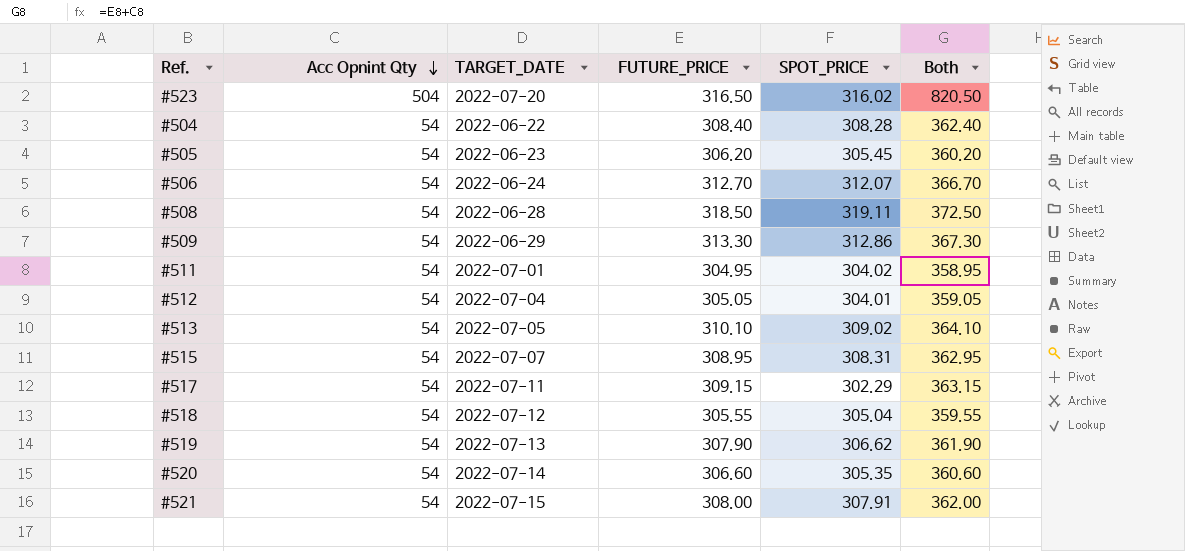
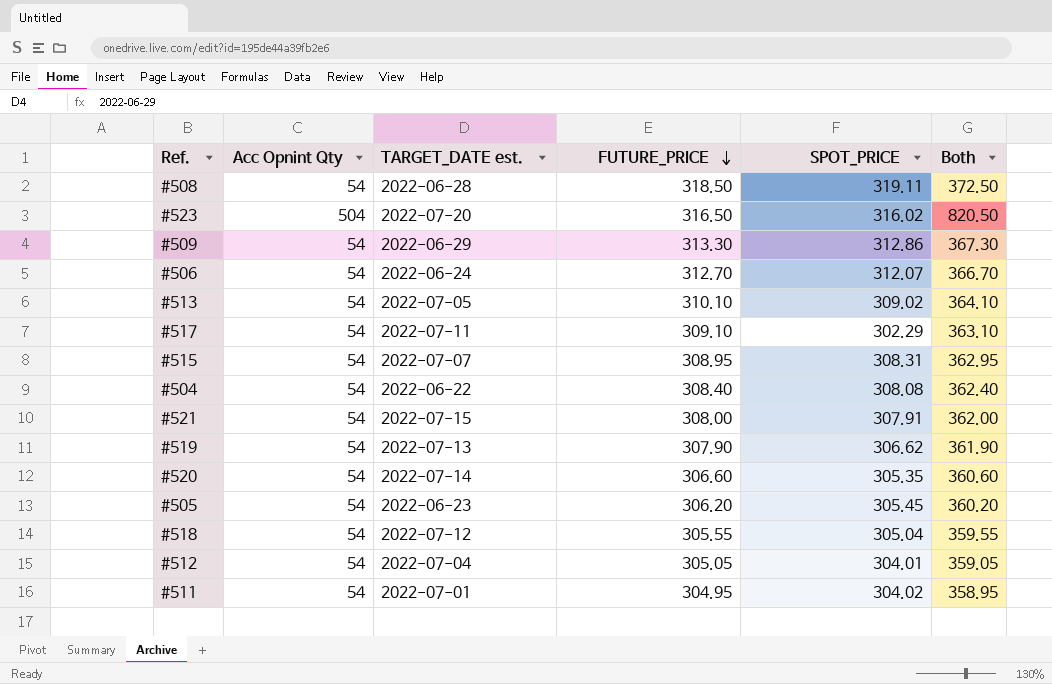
row order: Acc Opnint Qty descending -> FUTURE_PRICE descending
column name: TARGET_DATE -> TARGET_DATE est.
#517 | FUTURE_PRICE: 309.15 -> 309.10
#517 | Both: 363.15 -> 363.10
#504 | SPOT_PRICE: 308.28 -> 308.08

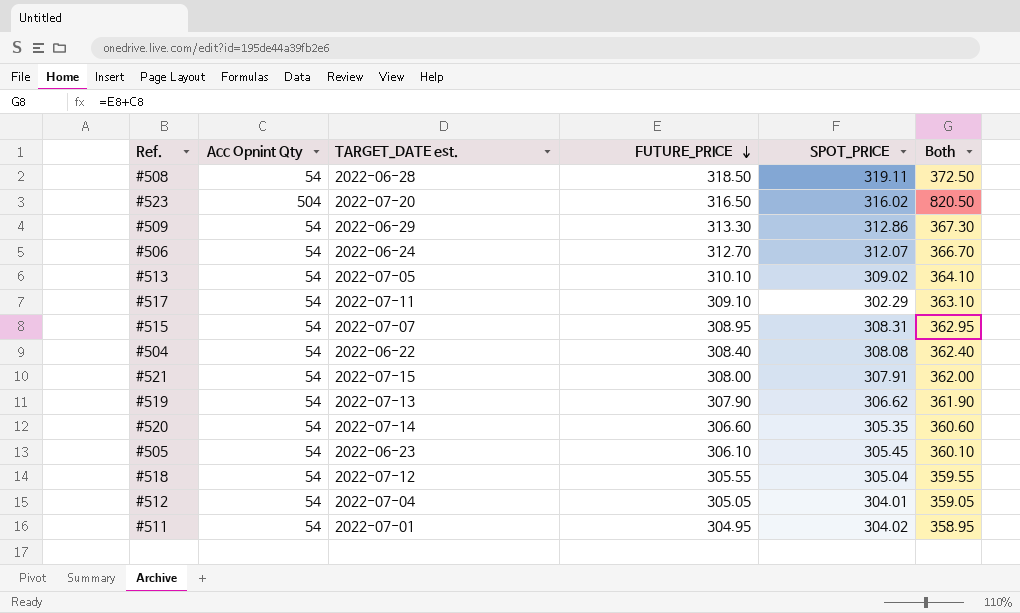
#505 | FUTURE_PRICE: 306.20 -> 306.10
#505 | Both: 360.20 -> 360.10

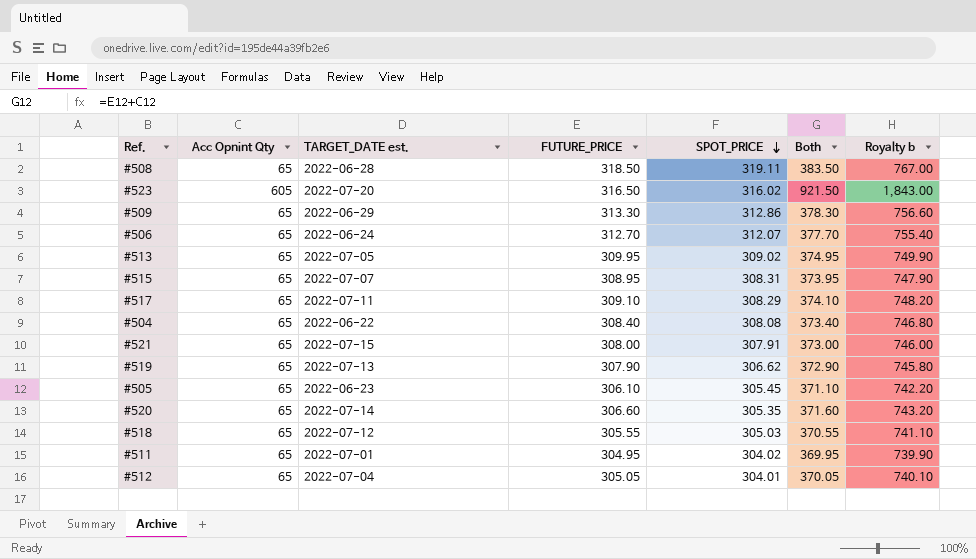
row order: FUTURE_PRICE descending -> SPOT_PRICE descending
column Royalty b | formula: none -> [Both] * 2
#508 | Acc Opnint Qty: 54 -> 65
#508 | Both: 372.50 -> 383.50
#523 | Acc Opnint Qty: 504 -> 605
#523 | Both: 820.50 -> 921.50
#509 | Acc Opnint Qty: 54 -> 65
#509 | Both: 367.30 -> 378.30
#506 | Acc Opnint Qty: 54 -> 65
#506 | Both: 366.70 -> 377.70
#513 | Acc Opnint Qty: 54 -> 65
#513 | FUTURE_PRICE: 310.10 -> 309.95
#513 | Both: 364.10 -> 374.95
#515 | Acc Opnint Qty: 54 -> 65
#515 | Both: 362.95 -> 373.95
#517 | Acc Opnint Qty: 54 -> 65
#517 | SPOT_PRICE: 302.29 -> 308.29
#517 | Both: 363.10 -> 374.10
#504 | Acc Opnint Qty: 54 -> 65
#504 | Both: 362.40 -> 373.40
#521 | Acc Opnint Qty: 54 -> 65
#521 | Both: 362.00 -> 373.00
#519 | Acc Opnint Qty: 54 -> 65
#519 | Both: 361.90 -> 372.90
#505 | Acc Opnint Qty: 54 -> 65
#505 | Both: 360.10 -> 371.10
#520 | Acc Opnint Qty: 54 -> 65
#520 | Both: 360.60 -> 371.60
#518 | Acc Opnint Qty: 54 -> 65
#518 | SPOT_PRICE: 305.04 -> 305.03
#518 | Both: 359.55 -> 370.55
#511 | Acc Opnint Qty: 54 -> 65
#511 | Both: 358.95 -> 369.95
#512 | Acc Opnint Qty: 54 -> 65
#512 | Both: 359.05 -> 370.05

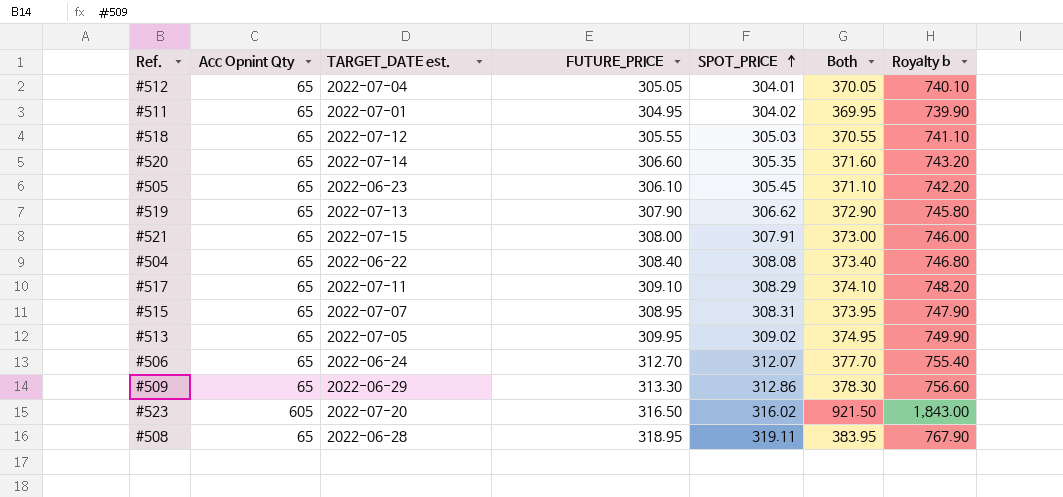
row order: SPOT_PRICE descending -> SPOT_PRICE ascending
#508 | FUTURE_PRICE: 318.50 -> 318.95
#508 | Both: 383.50 -> 383.95
#508 | Royalty b: 767.00 -> 767.90

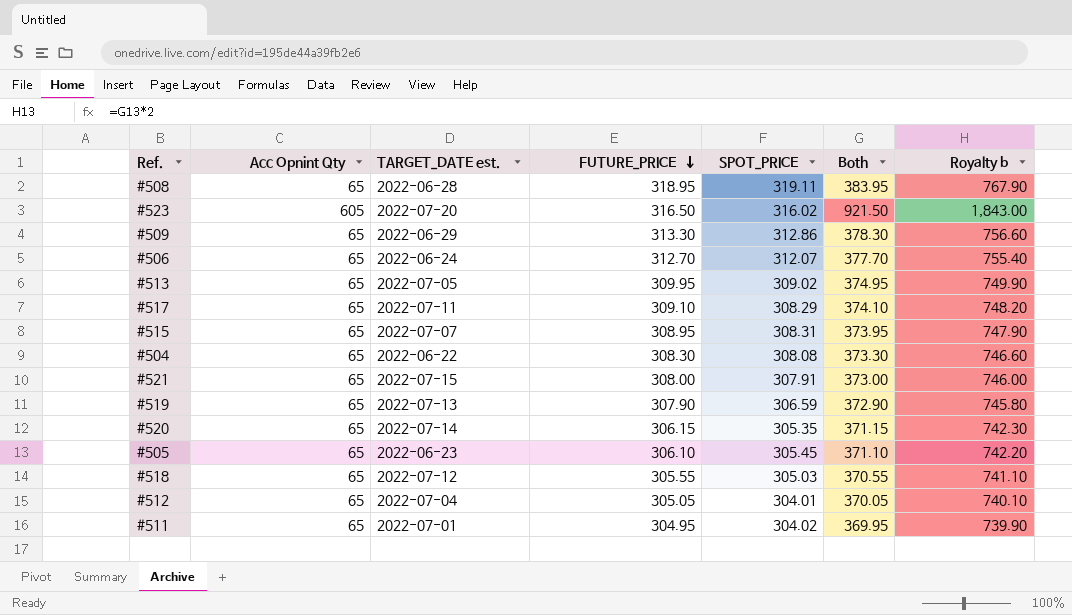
row order: SPOT_PRICE ascending -> FUTURE_PRICE descending
#504 | FUTURE_PRICE: 308.40 -> 308.30
#504 | Both: 373.40 -> 373.30
#504 | Royalty b: 746.80 -> 746.60
#519 | SPOT_PRICE: 306.62 -> 306.59
#520 | FUTURE_PRICE: 306.60 -> 306.15
#520 | Both: 371.60 -> 371.15
#520 | Royalty b: 743.20 -> 742.30

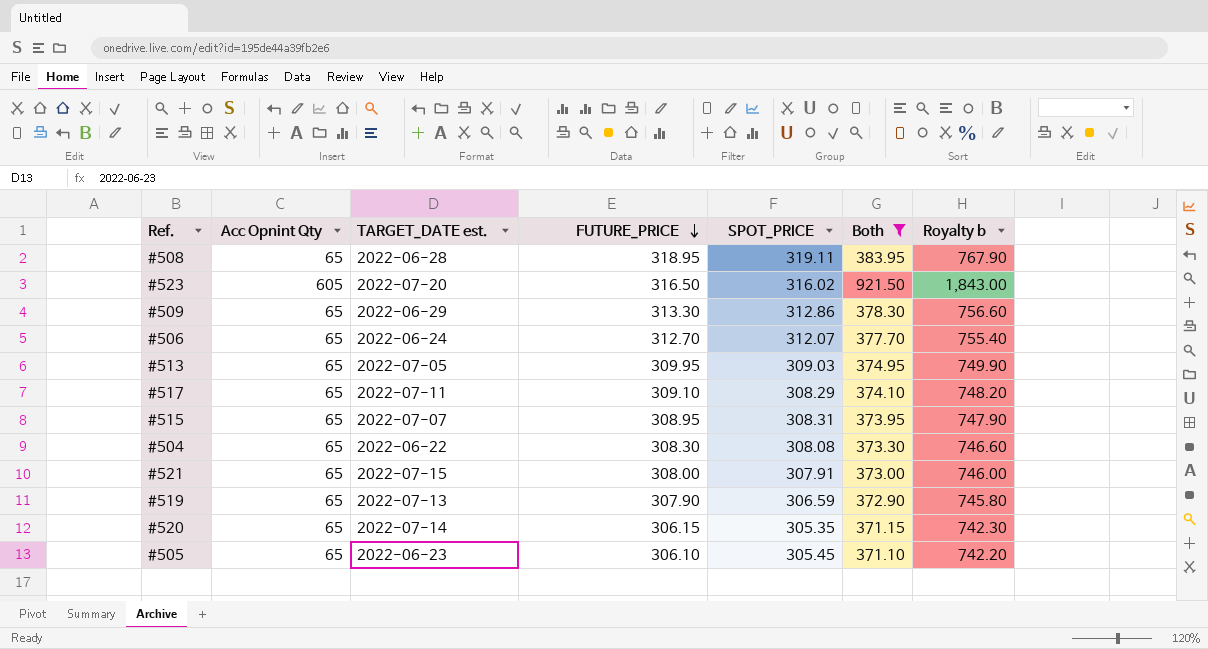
filter: none -> Both >= 371.10
#513 | SPOT_PRICE: 309.02 -> 309.03

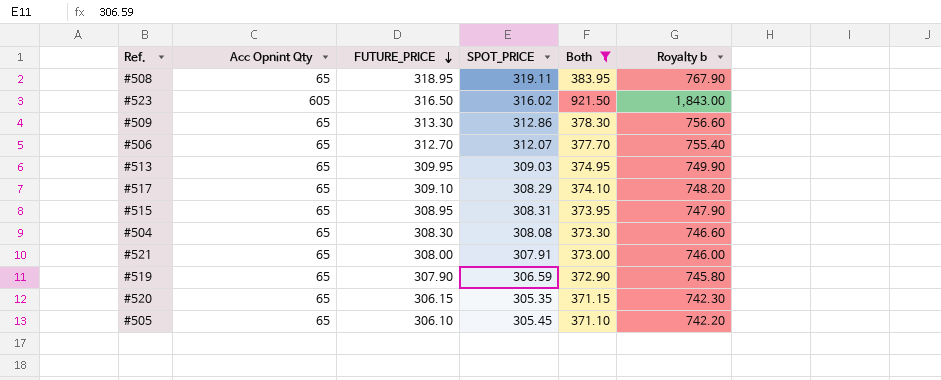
column TARGET_DATE est. | position: 3 -> none

